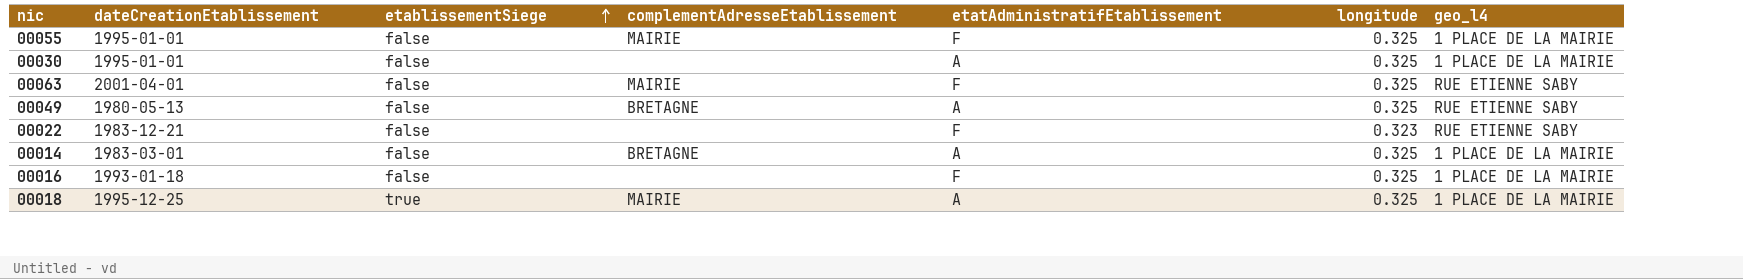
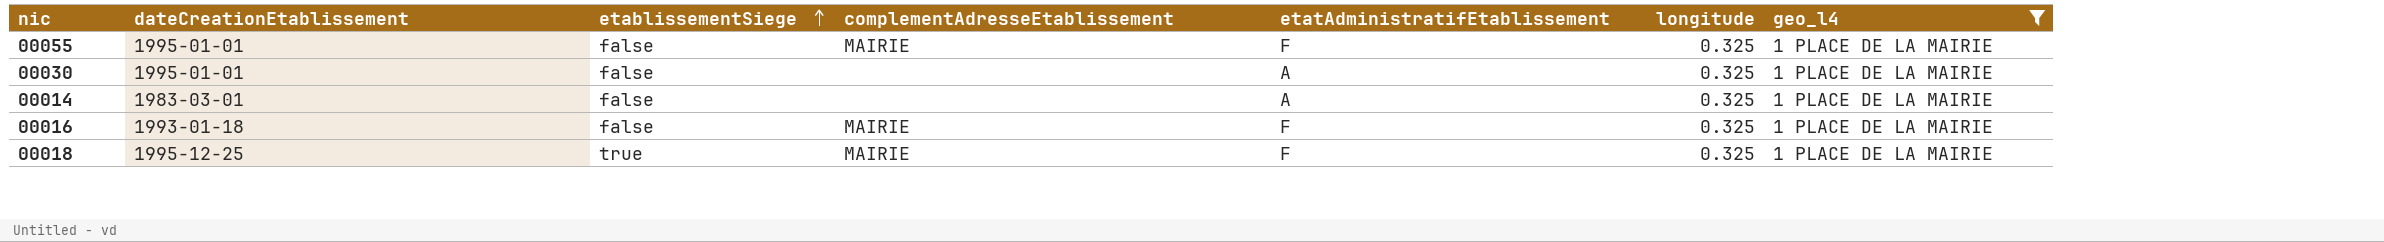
filter: none -> geo_l4 = 1 PLACE DE LA MAIRIE
00014 | complementAdresseEtablissement: BRETAGNE -> none
00016 | complementAdresseEtablissement: none -> MAIRIE
00018 | etatAdministratifEtablissement: A -> F

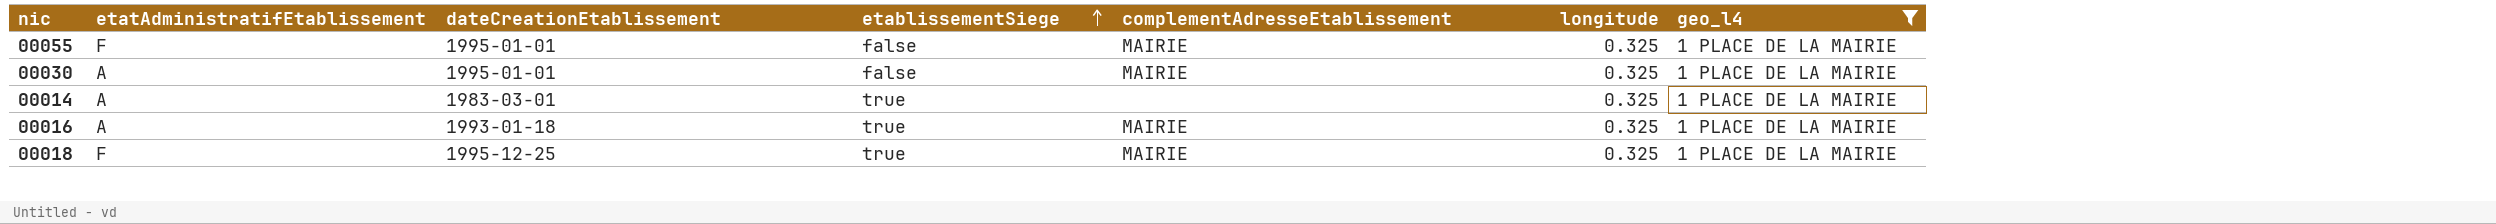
column etatAdministratifEtablissement | position: 5 -> 2
00030 | complementAdresseEtablissement: none -> MAIRIE
00014 | etablissementSiege: false -> true
00016 | etatAdministratifEtablissement: F -> A
00016 | etablissementSiege: false -> true

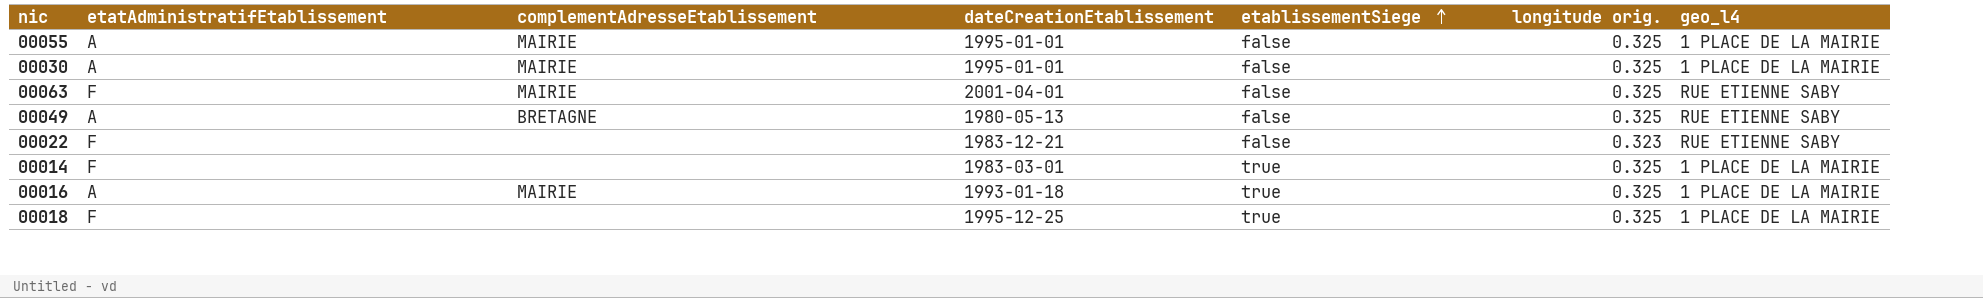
filter: geo_l4 = 1 PLACE DE LA MAIRIE -> none
column complementAdresseEtablissement | position: 5 -> 3
column name: longitude -> longitude orig.
00055 | etatAdministratifEtablissement: F -> A
00014 | etatAdministratifEtablissement: A -> F
00018 | complementAdresseEtablissement: MAIRIE -> none

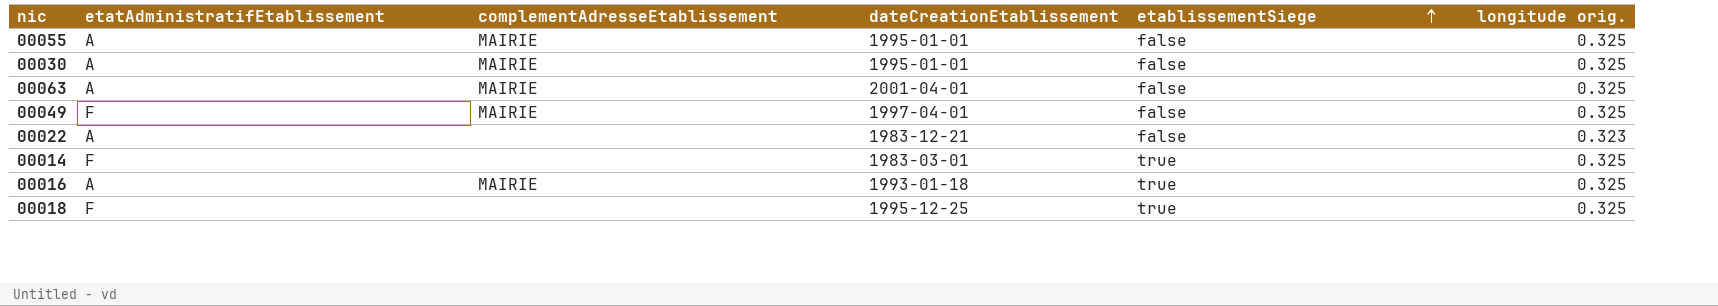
column geo_l4 | position: 7 -> none
00063 | etatAdministratifEtablissement: F -> A
00049 | etatAdministratifEtablissement: A -> F
00049 | complementAdresseEtablissement: BRETAGNE -> MAIRIE
00049 | dateCreationEtablissement: 1980-05-13 -> 1997-04-01
00022 | etatAdministratifEtablissement: F -> A

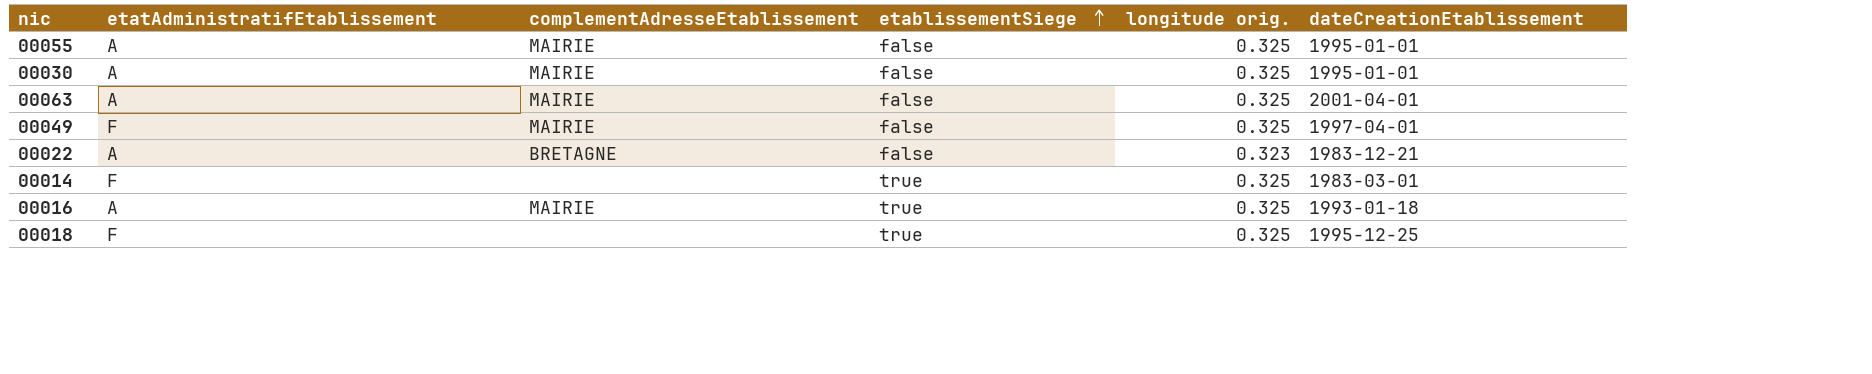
column dateCreationEtablissement | position: 4 -> 6
00022 | complementAdresseEtablissement: none -> BRETAGNE

